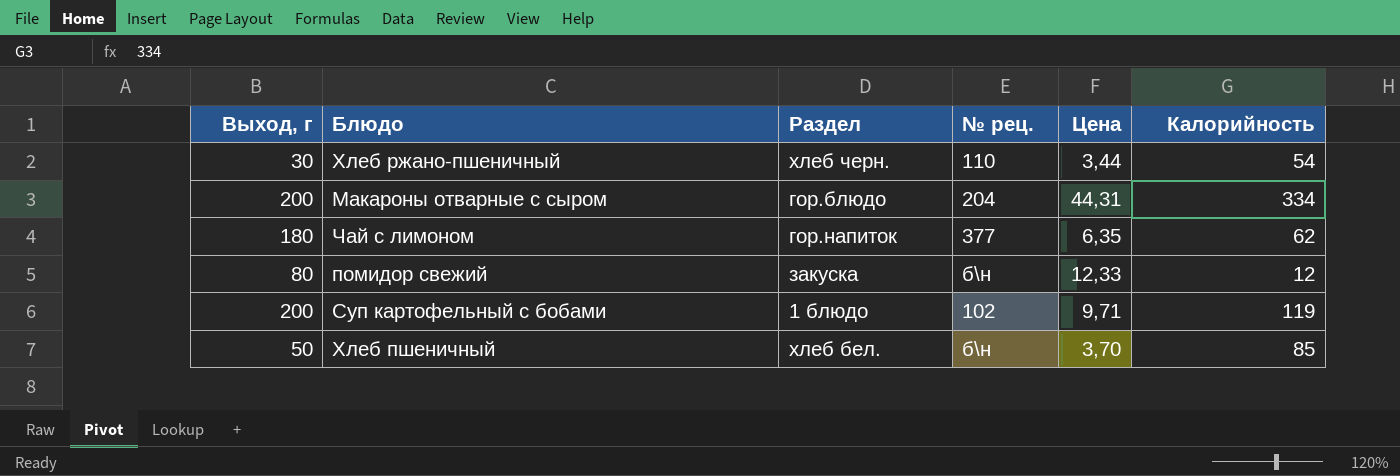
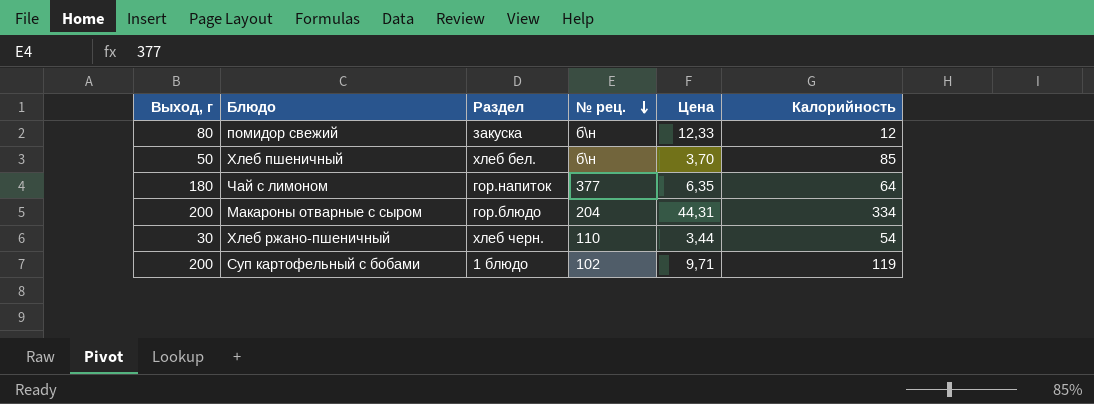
row order: none -> № рец. descending
Чай с лимоном | Калорийность: 62 -> 64

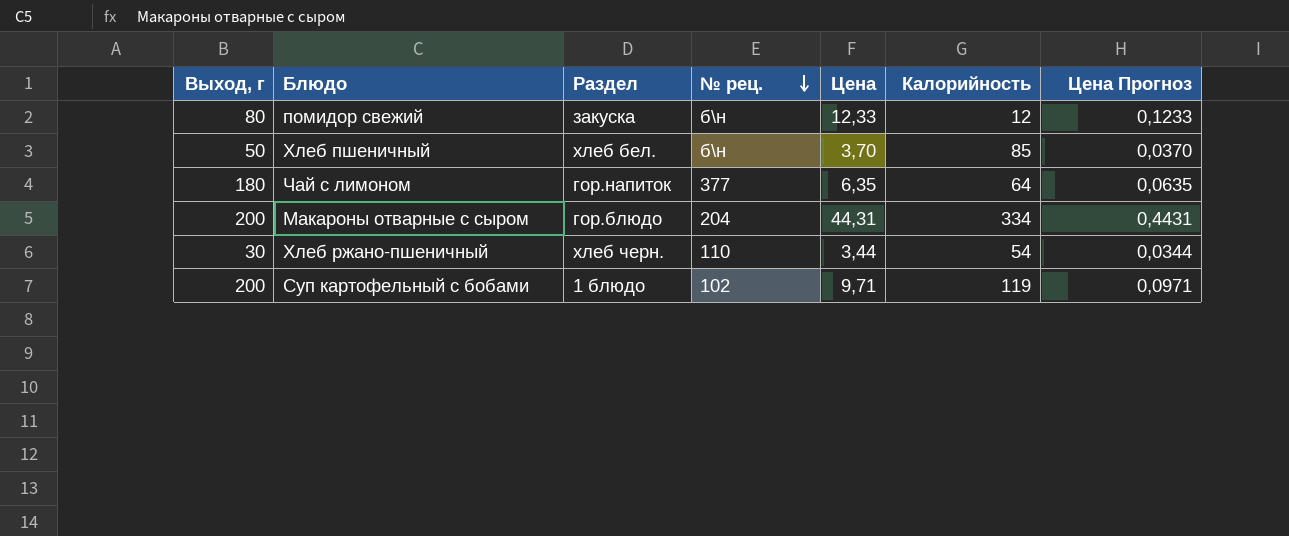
column Цена Прогноз | formula: none -> [Цена] * 0,01

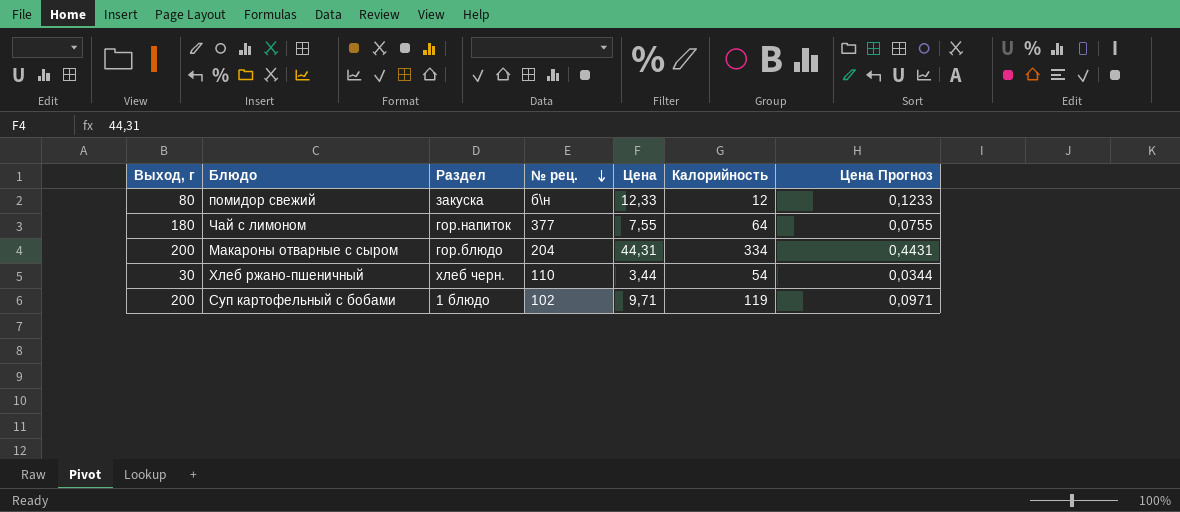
row Хлеб пшеничный: 50 | хлеб бел. | б\н | 3,70 | 85 | 0,0370 -> none
Чай с лимоном | Цена: 6,35 -> 7,55
Чай с лимоном | Цена Прогноз: 0,0635 -> 0,0755

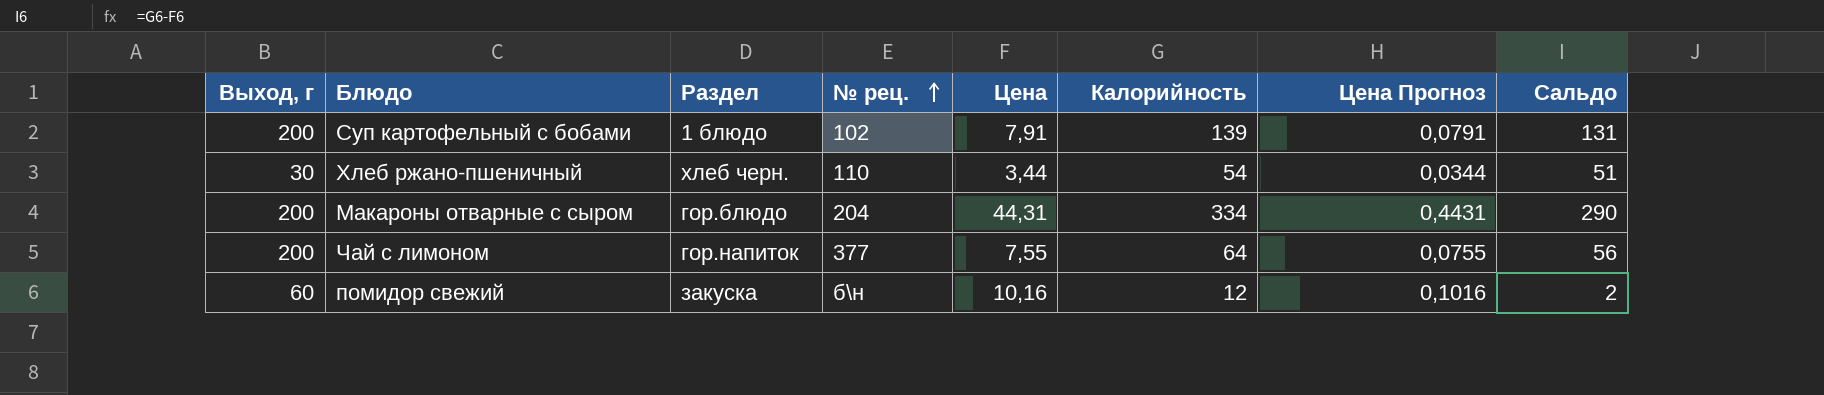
row order: № рец. descending -> № рец. ascending
column Сальдо | formula: none -> [Калорийность] - [Цена]
Суп картофельный с бобами | Цена: 9,71 -> 7,91
Суп картофельный с бобами | Калорийность: 119 -> 139
Суп картофельный с бобами | Цена Прогноз: 0,0971 -> 0,0791
Чай с лимоном | Выход, г: 180 -> 200
помидор свежий | Выход, г: 80 -> 60
помидор свежий | Цена: 12,33 -> 10,16
помидор свежий | Цена Прогноз: 0,1233 -> 0,1016

